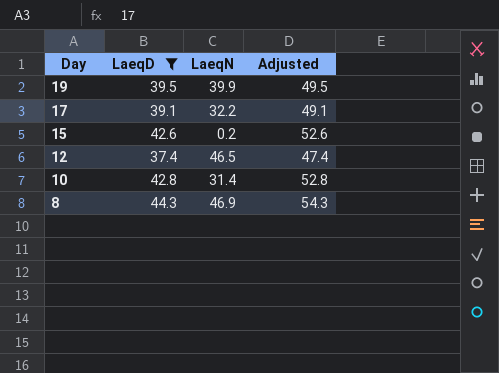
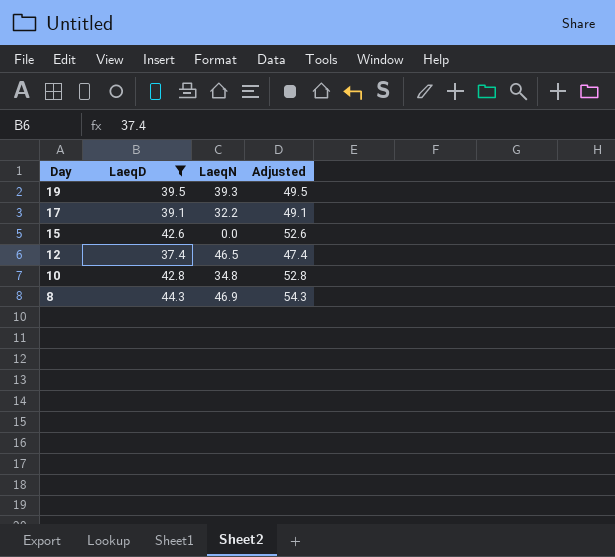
19 | LaeqN: 39.9 -> 39.3
15 | LaeqN: 0.2 -> 0.0
10 | LaeqN: 31.4 -> 34.8

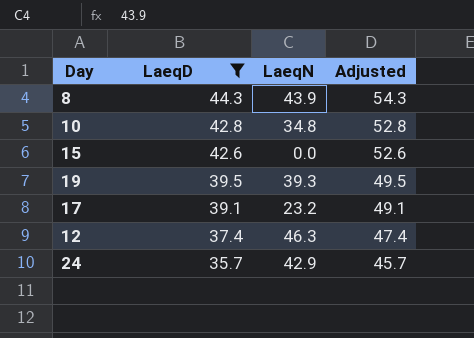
row order: Day descending -> LaeqD descending
8 | LaeqN: 46.9 -> 43.9
17 | LaeqN: 32.2 -> 23.2
12 | LaeqN: 46.5 -> 46.3
row 24: none -> 35.7 | 42.9 | 45.7

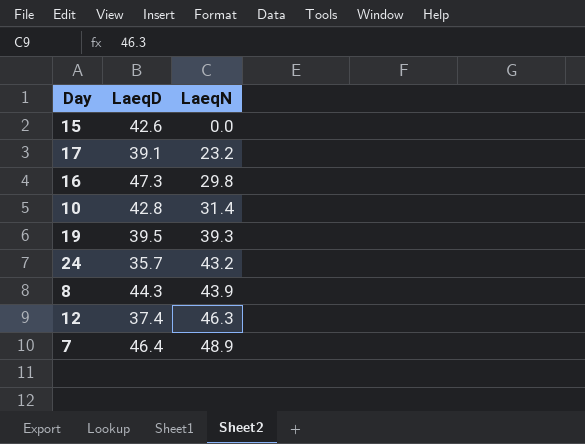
filter: LaeqD <= 44.3 -> none
row order: LaeqD descending -> LaeqN ascending
column Adjusted | formula: [LaeqD] + 10 -> none
10 | LaeqN: 34.8 -> 31.4
24 | LaeqN: 42.9 -> 43.2

